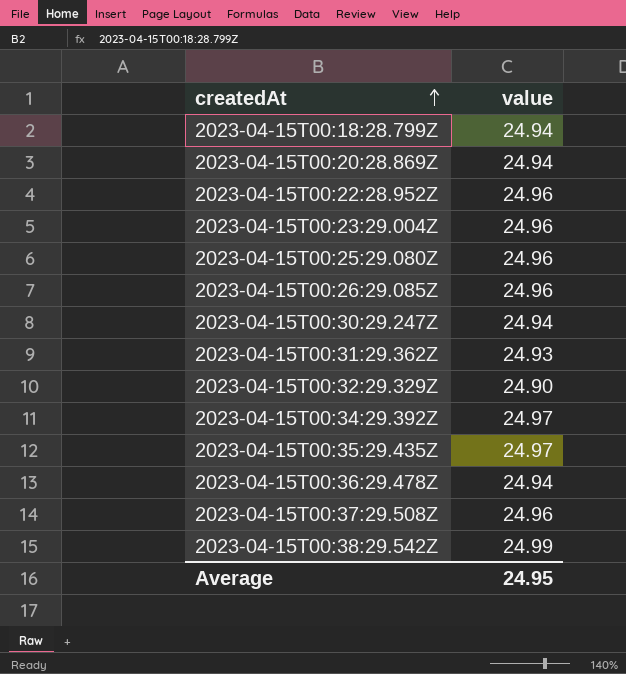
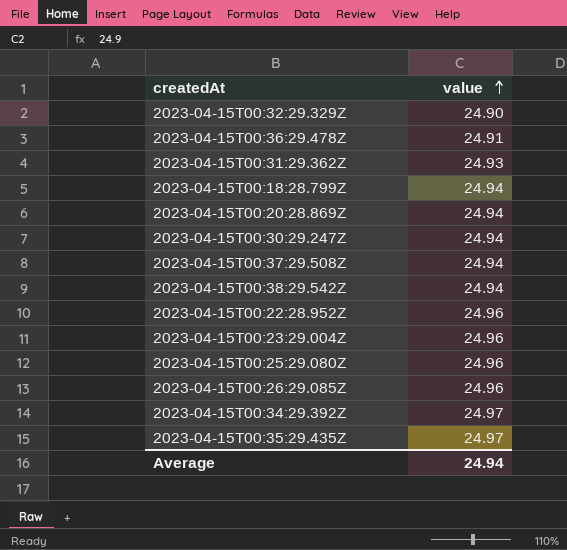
row order: createdAt ascending -> value ascending
2023-04-15T00:36:29.478Z | value: 24.94 -> 24.91
2023-04-15T00:37:29.508Z | value: 24.96 -> 24.94
2023-04-15T00:38:29.542Z | value: 24.99 -> 24.94
Average | value: 24.95 -> 24.94

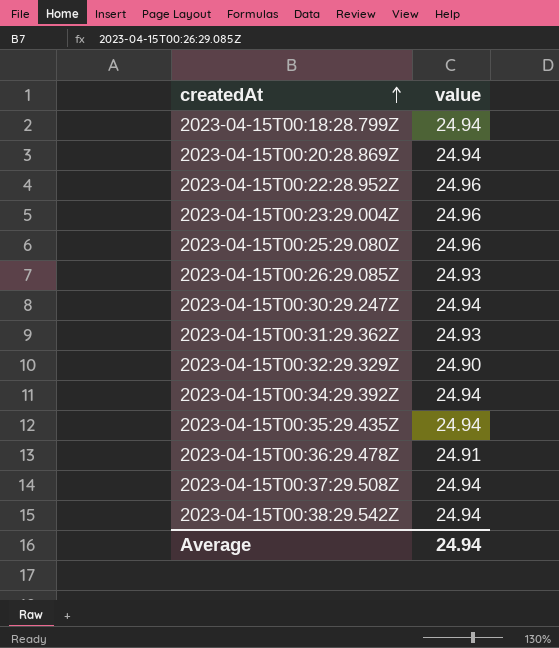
row order: value ascending -> createdAt ascending
2023-04-15T00:26:29.085Z | value: 24.96 -> 24.93
2023-04-15T00:34:29.392Z | value: 24.97 -> 24.94
2023-04-15T00:35:29.435Z | value: 24.97 -> 24.94

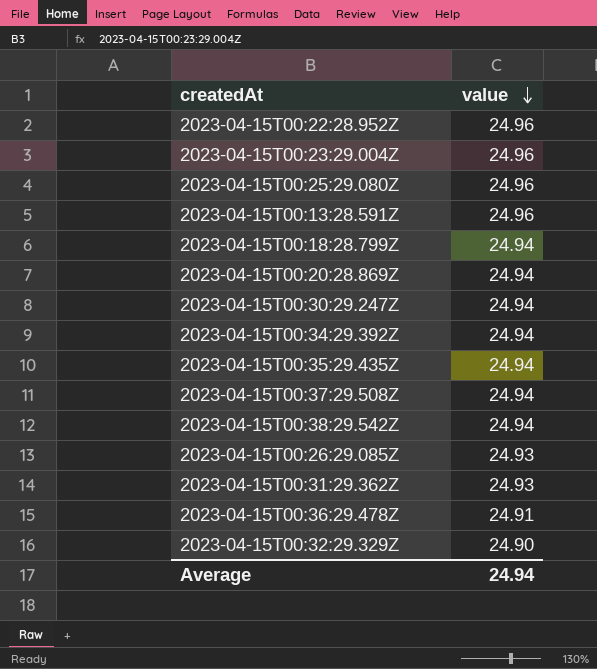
row order: createdAt ascending -> value descending
row 2023-04-15T00:13:28.591Z: none -> 24.96

